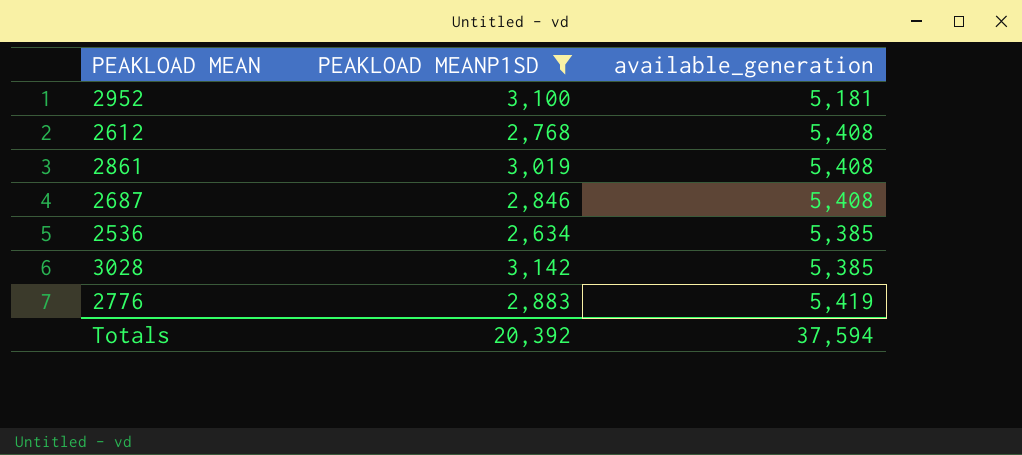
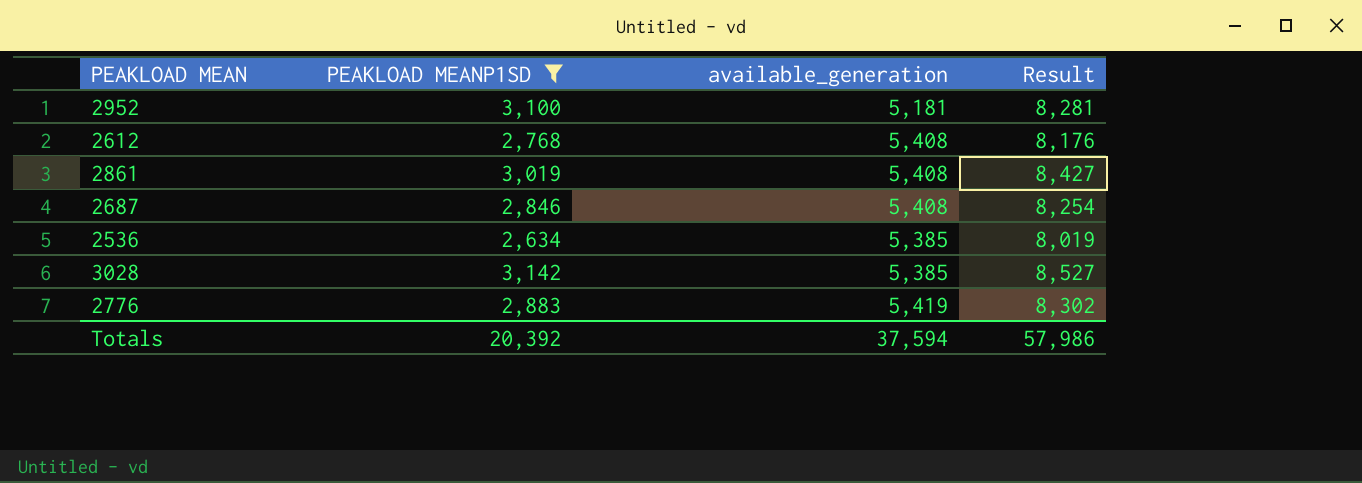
column Result | formula: none -> [PEAKLOAD MEANP1SD] + [available_generation]

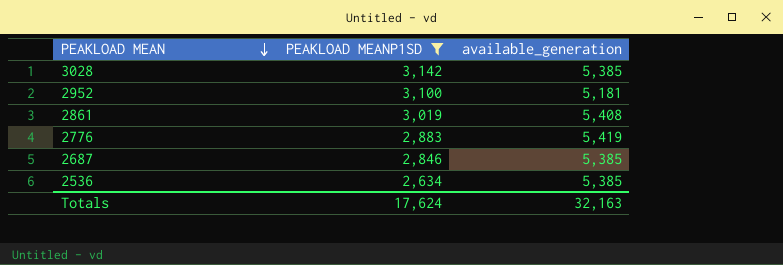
row order: none -> PEAKLOAD MEAN descending
column Result | formula: [PEAKLOAD MEANP1SD] + [available_generation] -> none
row 2612: 2,768 | 5,408 | 8,176 -> none
2687 | available_generation: 5,408 -> 5,385
Totals | PEAKLOAD MEANP1SD: 20,392 -> 17,624
Totals | available_generation: 37,594 -> 32,163

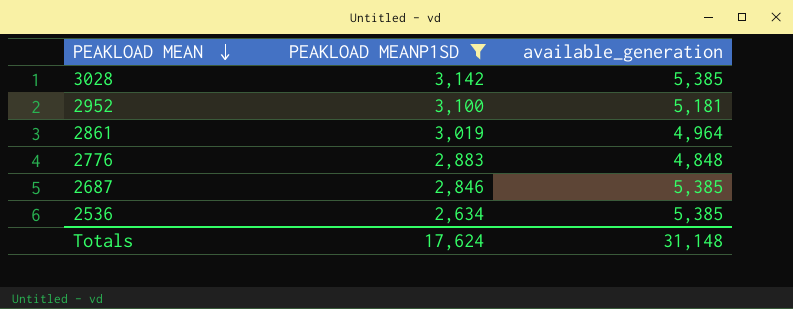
2861 | available_generation: 5,408 -> 4,964
2776 | available_generation: 5,419 -> 4,848
Totals | available_generation: 32,163 -> 31,148

